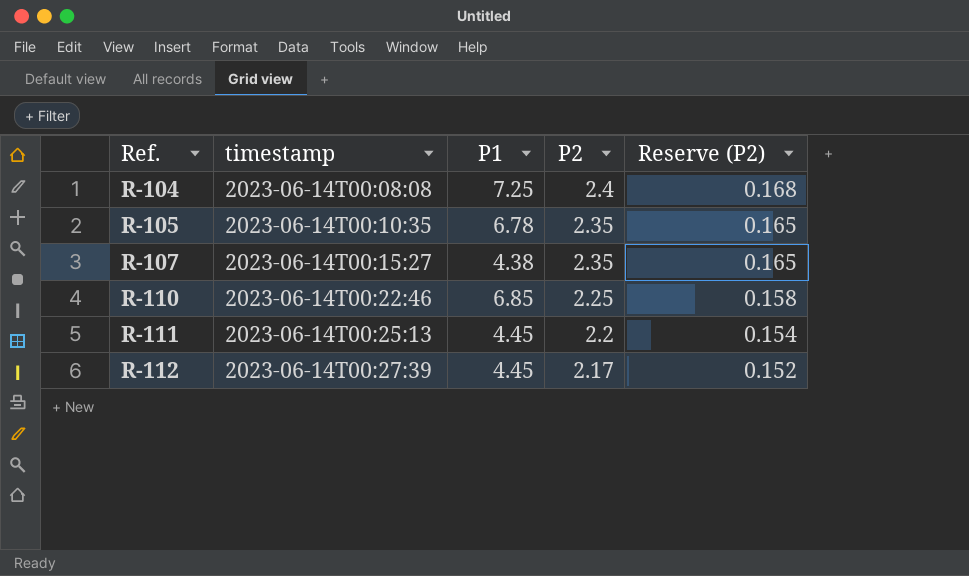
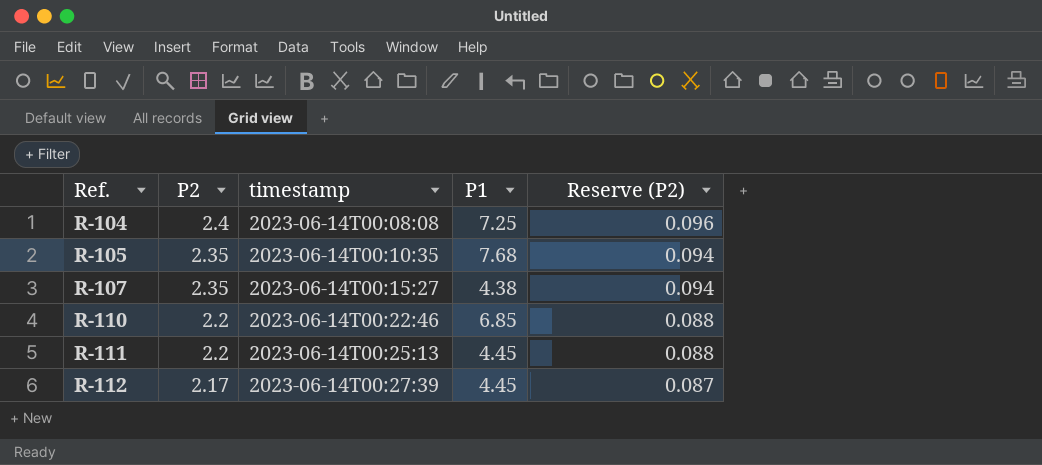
column P2 | position: 4 -> 2
column Reserve (P2) | formula: [P2] * 0.07 -> [P2] * 0.04
R-105 | P1: 6.78 -> 7.68
R-110 | P2: 2.25 -> 2.2

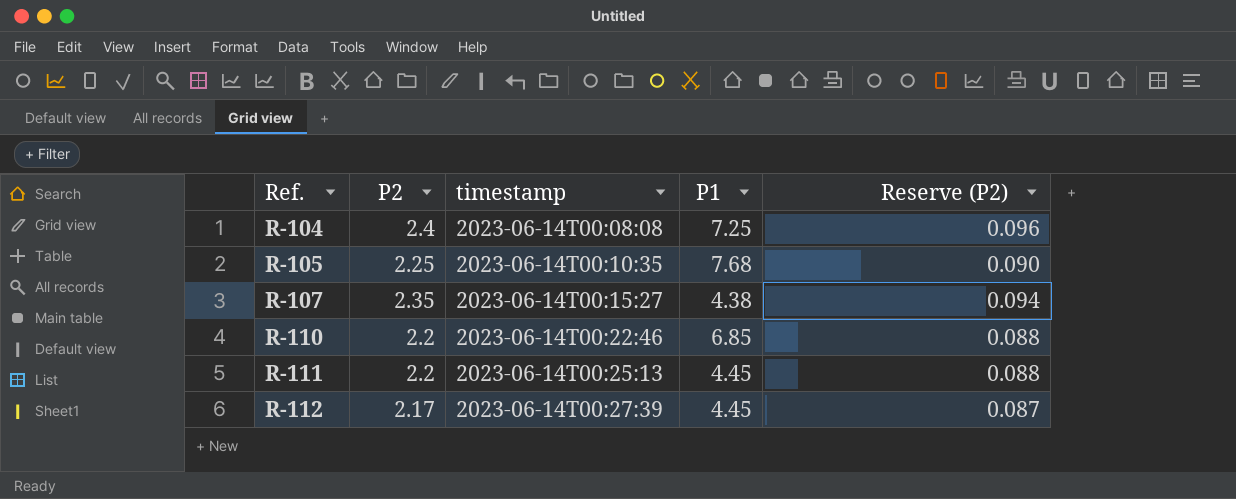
R-105 | P2: 2.35 -> 2.25
R-105 | Reserve (P2): 0.094 -> 0.090

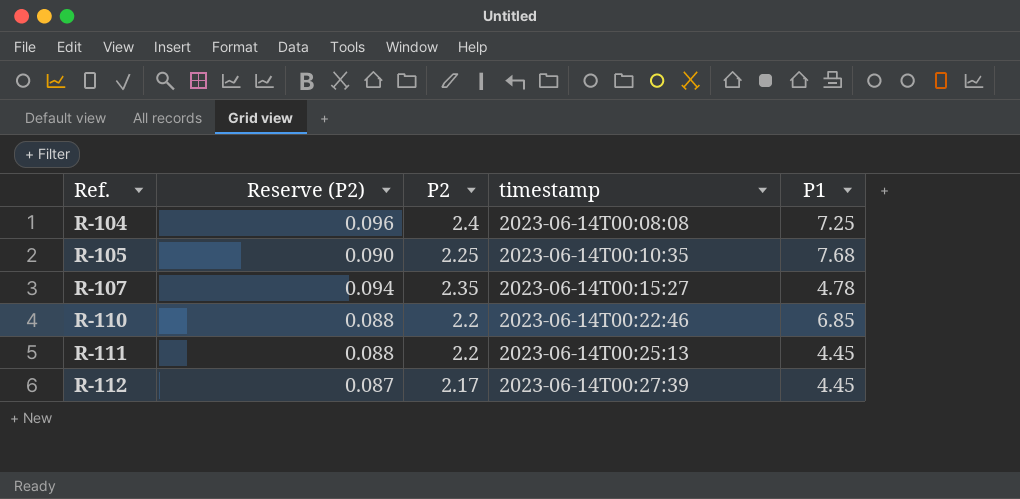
column Reserve (P2) | position: 5 -> 2
R-107 | P1: 4.38 -> 4.78

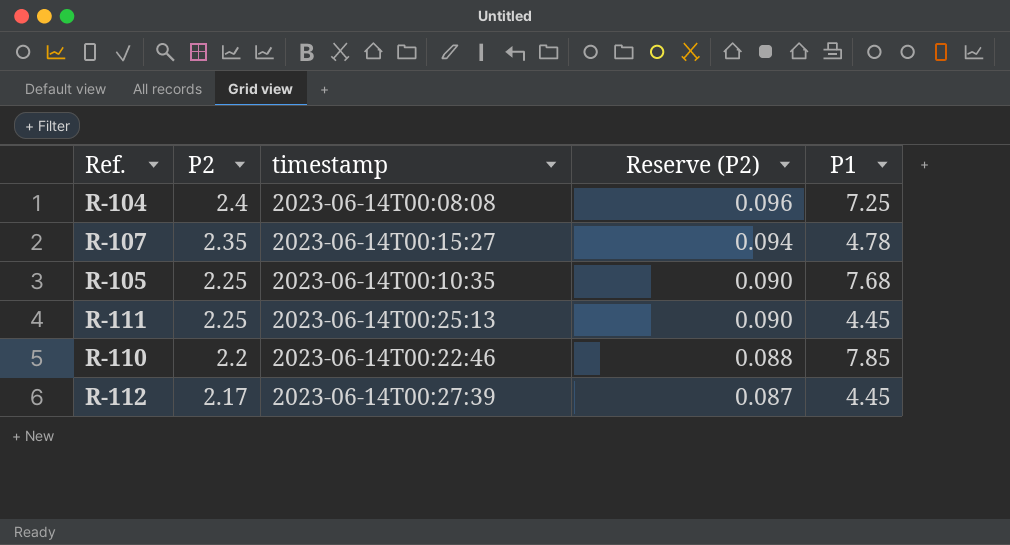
row order: Ref. ascending -> P2 descending
column Reserve (P2) | position: 2 -> 4
R-111 | P2: 2.2 -> 2.25
R-111 | Reserve (P2): 0.088 -> 0.090
R-110 | P1: 6.85 -> 7.85

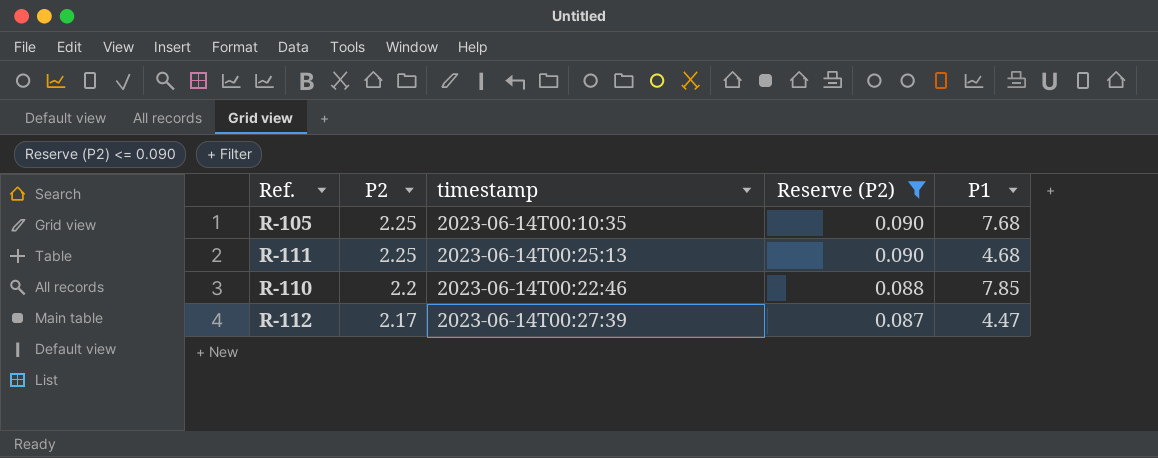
filter: none -> Reserve (P2) <= 0.090
R-111 | P1: 4.45 -> 4.68
R-112 | P1: 4.45 -> 4.47

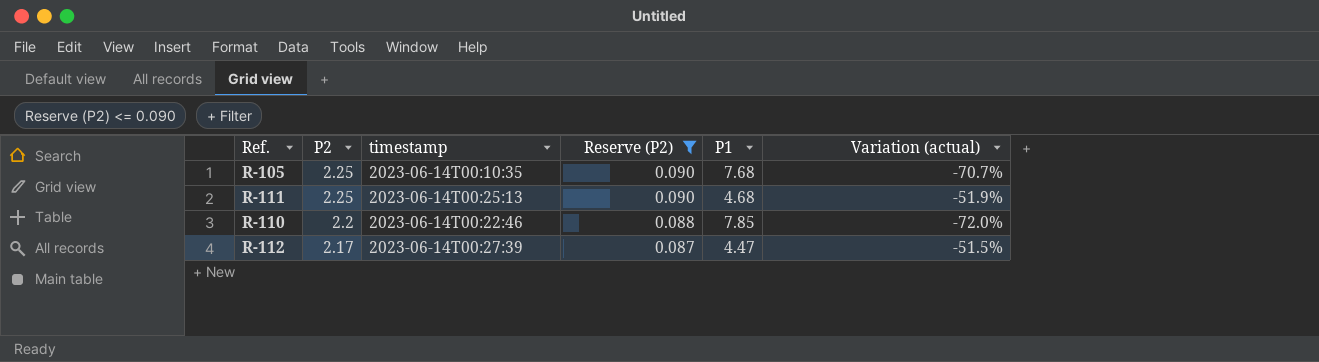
column Variation (actual) | formula: none -> ([P2] - [P1]) / [P1]

